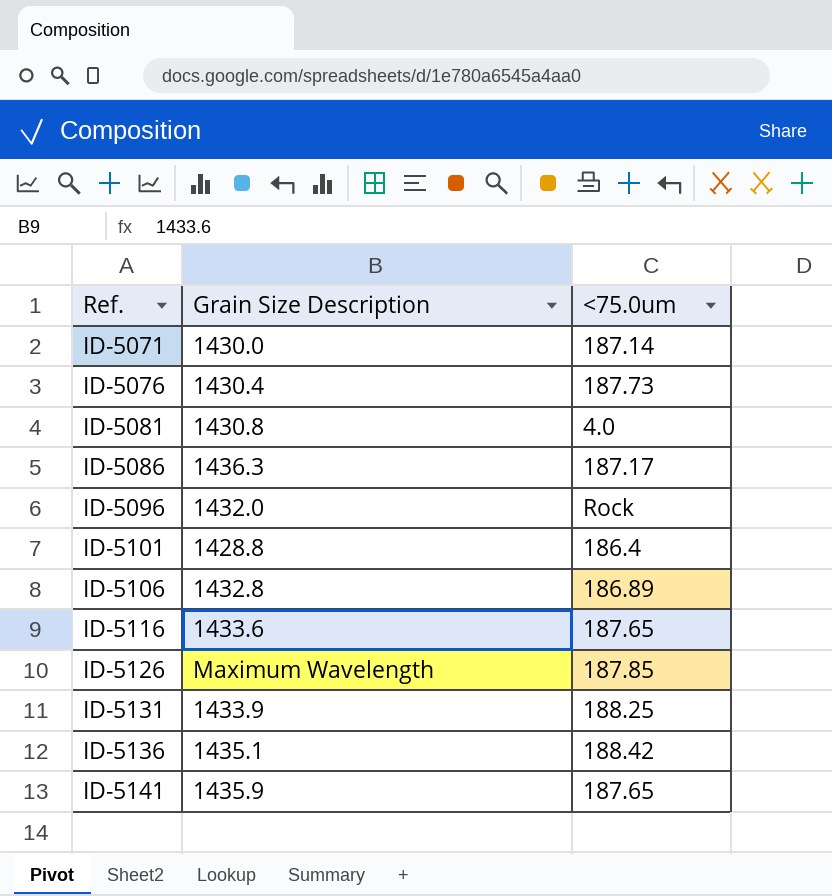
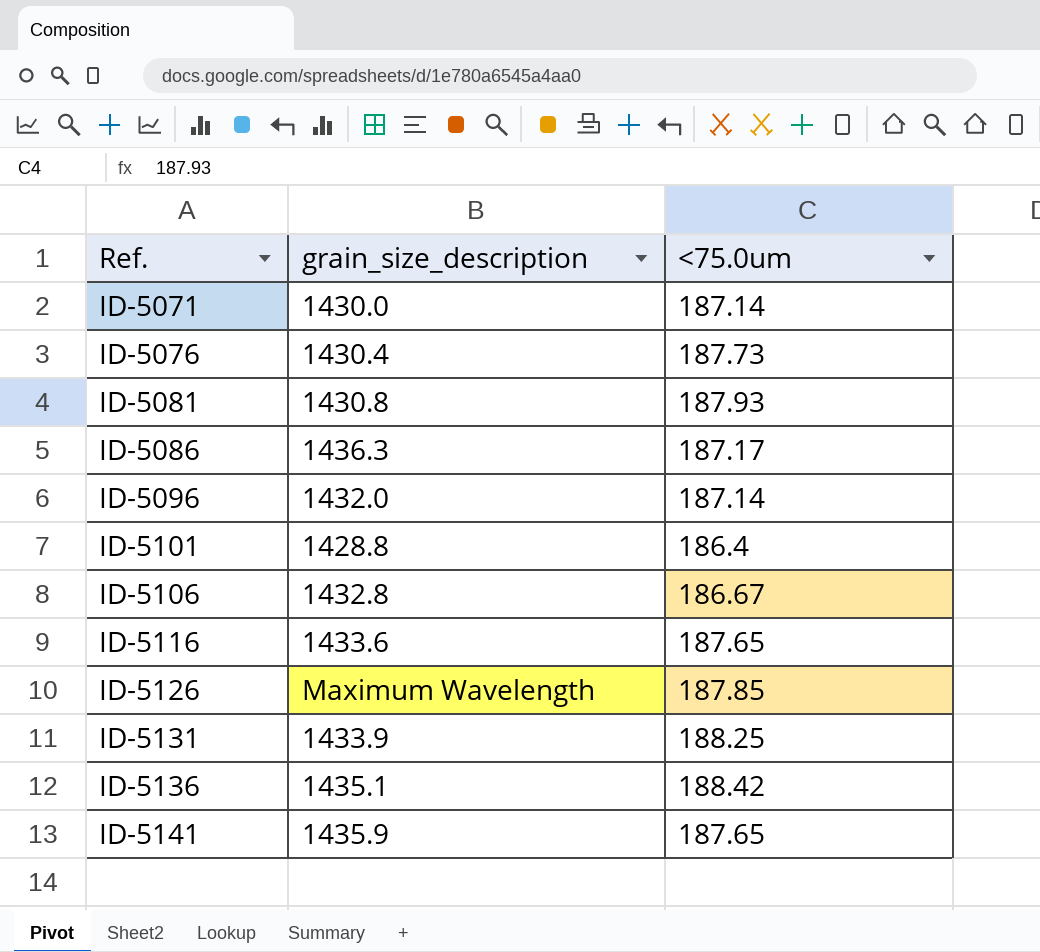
column name: Grain Size Description -> grain_size_description
ID-5081 | <75.0um: 4.0 -> 187.93
ID-5096 | <75.0um: Rock -> 187.14
ID-5106 | <75.0um: 186.89 -> 186.67

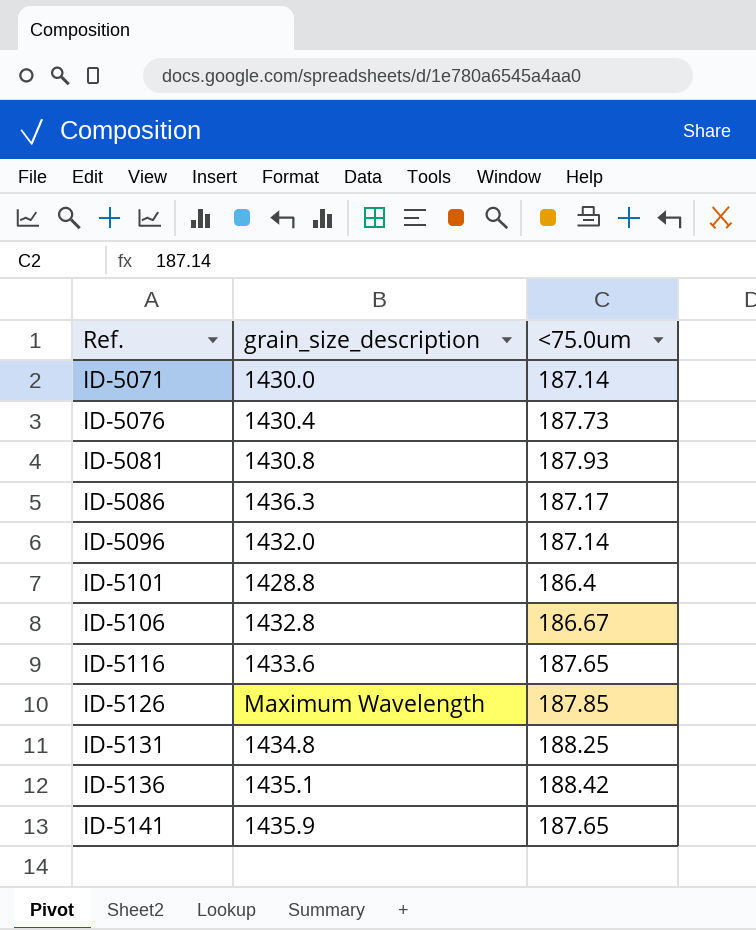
ID-5131 | grain_size_description: 1433.9 -> 1434.8

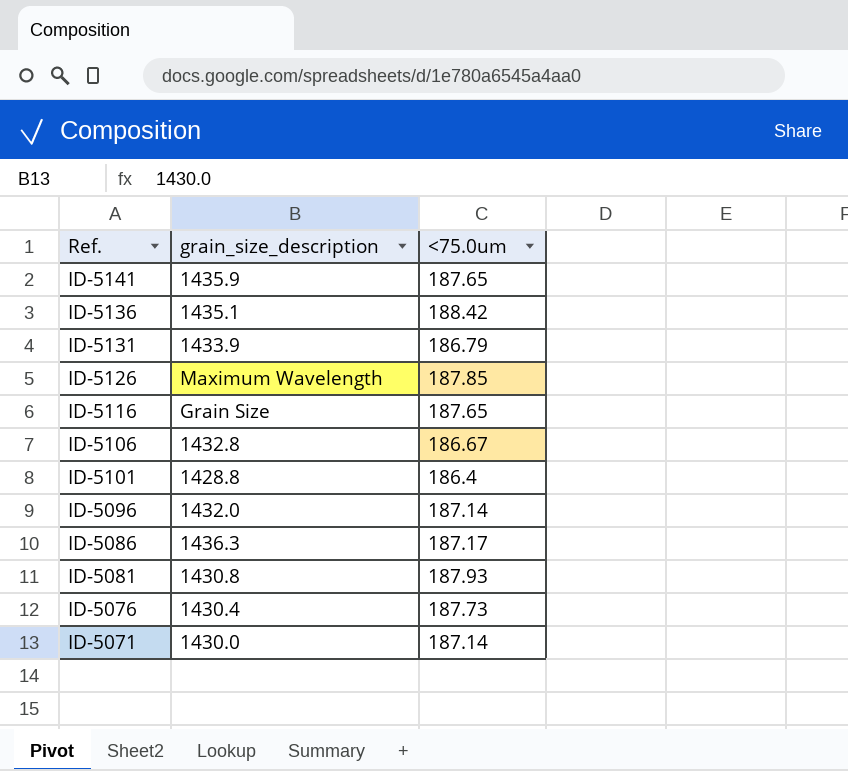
row order: Ref. ascending -> Ref. descending
ID-5131 | grain_size_description: 1434.8 -> 1433.9
ID-5131 | <75.0um: 188.25 -> 186.79
ID-5116 | grain_size_description: 1433.6 -> Grain Size

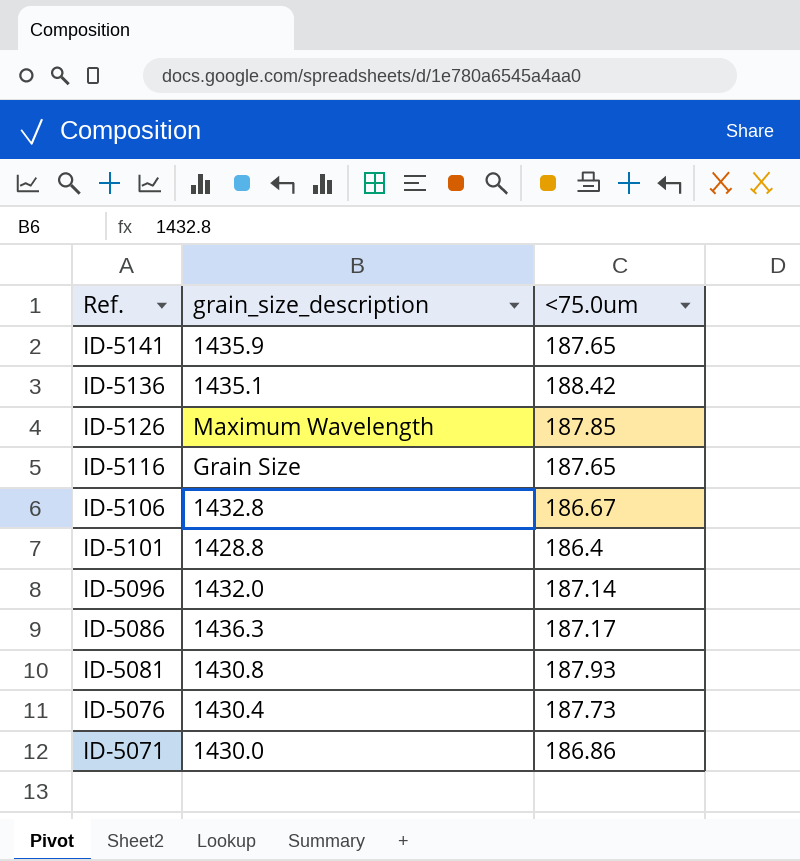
row ID-5131: 1433.9 | 186.79 -> none
ID-5071 | <75.0um: 187.14 -> 186.86

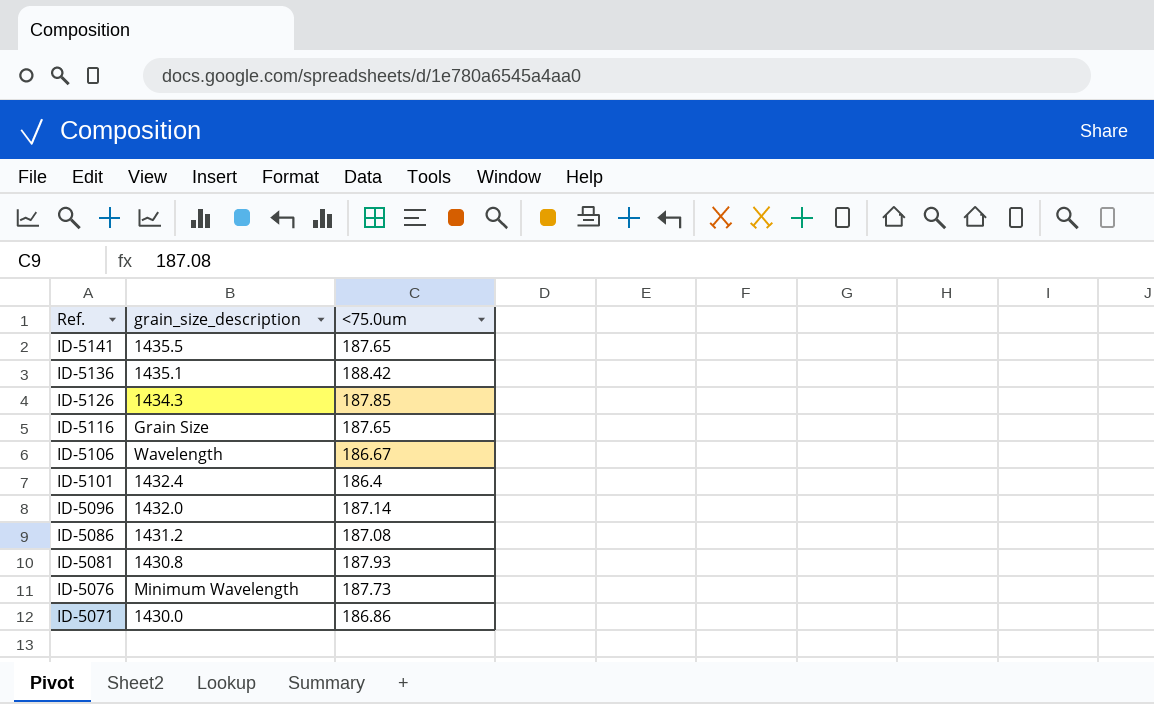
ID-5141 | grain_size_description: 1435.9 -> 1435.5
ID-5126 | grain_size_description: Maximum Wavelength -> 1434.3
ID-5106 | grain_size_description: 1432.8 -> Wavelength
ID-5101 | grain_size_description: 1428.8 -> 1432.4
ID-5086 | grain_size_description: 1436.3 -> 1431.2
ID-5086 | <75.0um: 187.17 -> 187.08
ID-5076 | grain_size_description: 1430.4 -> Minimum Wavelength

